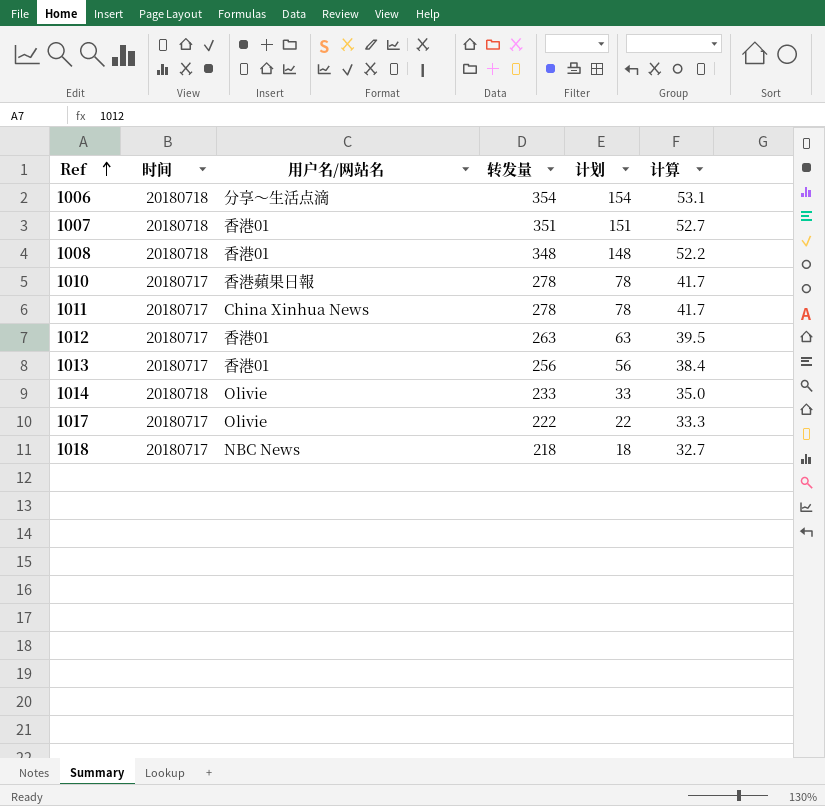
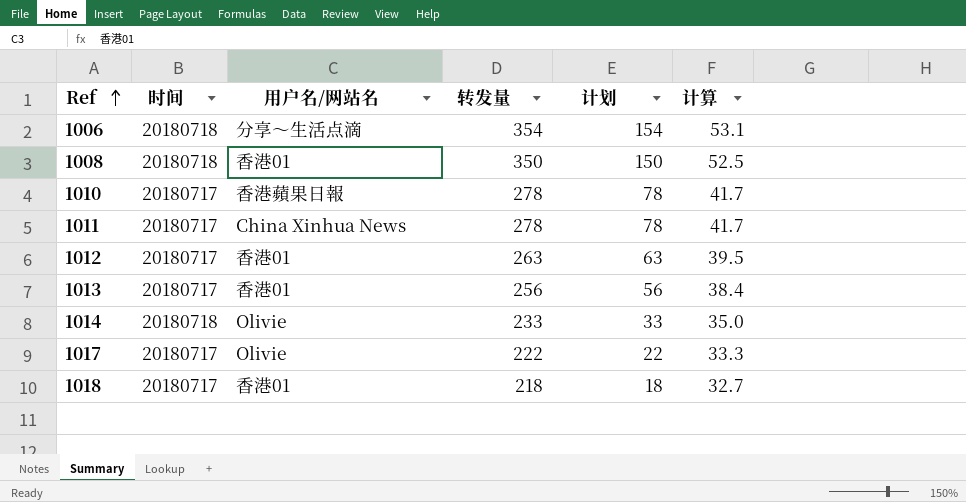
row 1007: 20180718 | 香港01 | 351 | 151 | 52.7 -> none
1008 | 转发量: 348 -> 350
1008 | 计划: 148 -> 150
1008 | 计算: 52.2 -> 52.5
1018 | 用户名/网站名: NBC News -> 香港01

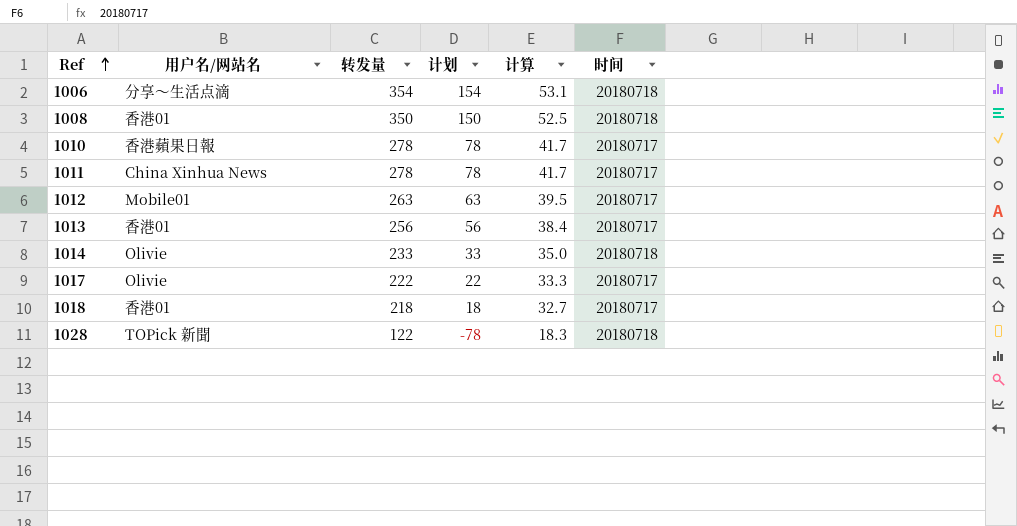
column 时间 | position: 2 -> 6
1012 | 用户名/网站名: 香港01 -> Mobile01
row 1028: none -> TOPick 新聞 | 122 | -78 | 18.3 | 20180718

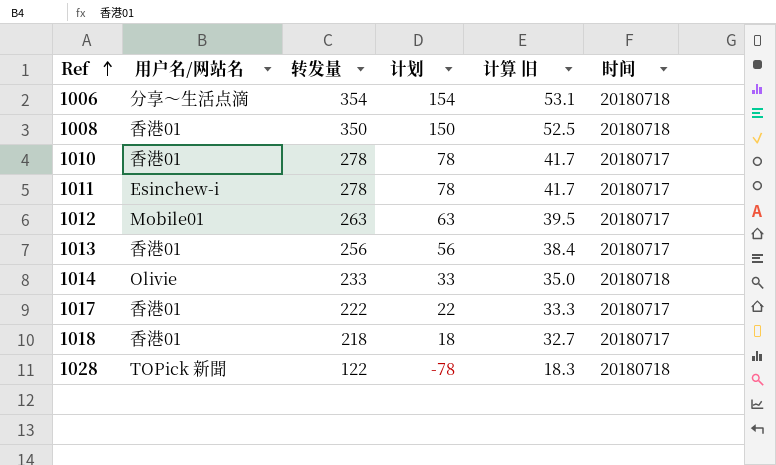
column name: 计算 -> 计算 旧
1010 | 用户名/网站名: 香港蘋果日報 -> 香港01
1011 | 用户名/网站名: China Xinhua News -> Esinchew-i
1017 | 用户名/网站名: Olivie -> 香港01

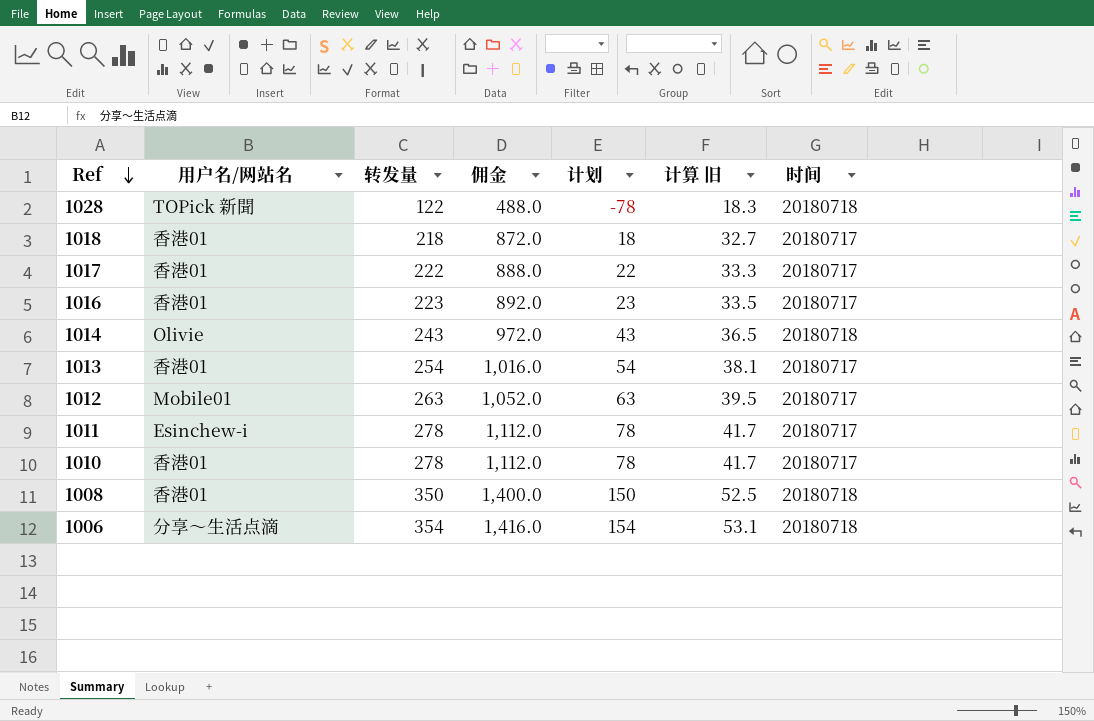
row order: Ref ascending -> Ref descending
column 佣金 | formula: none -> [转发量] * 4
row 1016: none -> 香港01 | 223 | 892.0 | 23 | 33.5 | 20180717
1014 | 转发量: 233 -> 243
1014 | 计划: 33 -> 43
1014 | 计算 旧: 35.0 -> 36.5
1013 | 转发量: 256 -> 254
1013 | 计划: 56 -> 54
1013 | 计算 旧: 38.4 -> 38.1

